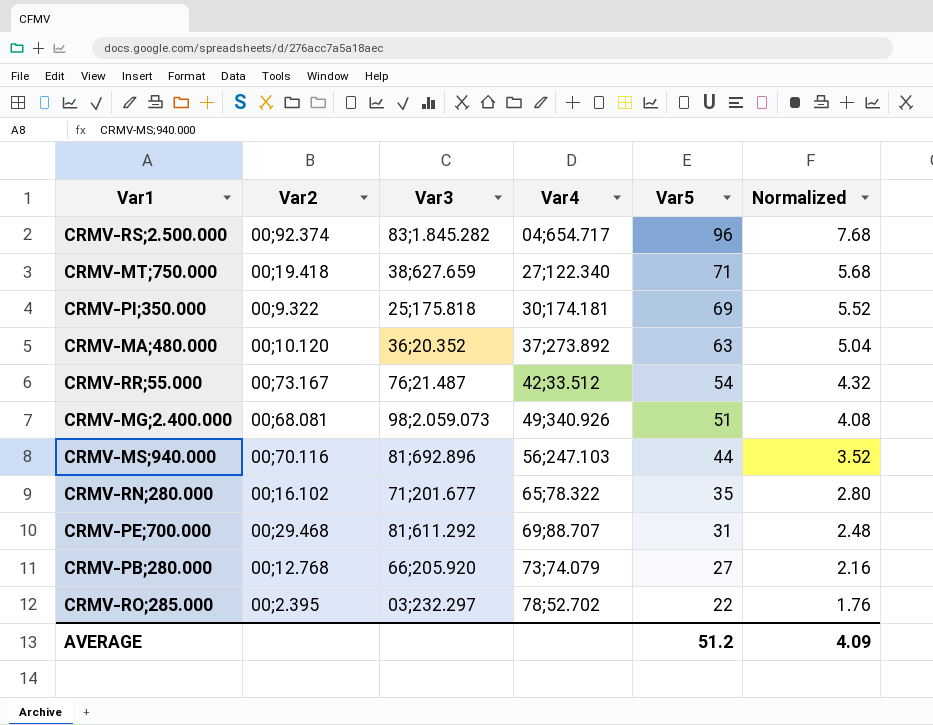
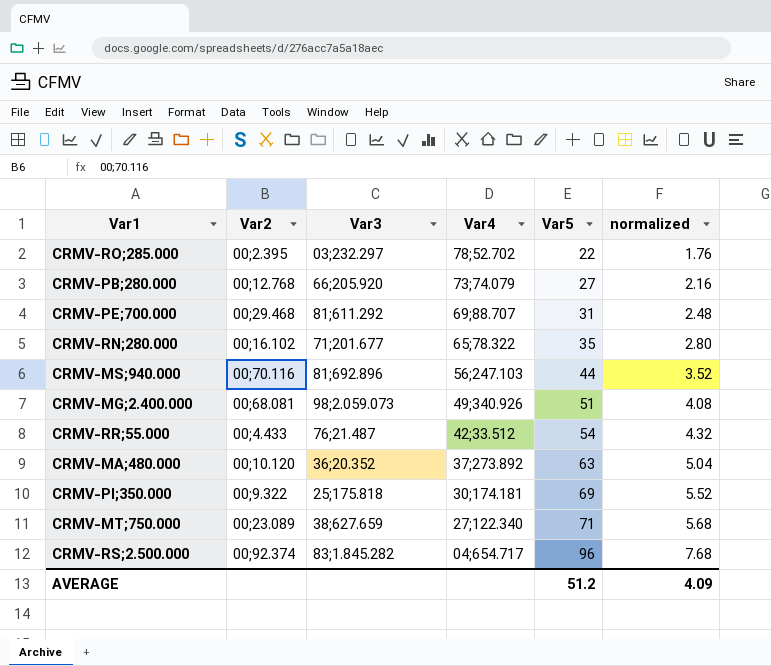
row order: Var4 ascending -> Var4 descending
column name: Normalized -> normalized
CRMV-RR;55.000 | Var2: 00;73.167 -> 00;4.433
CRMV-MT;750.000 | Var2: 00;19.418 -> 00;23.089

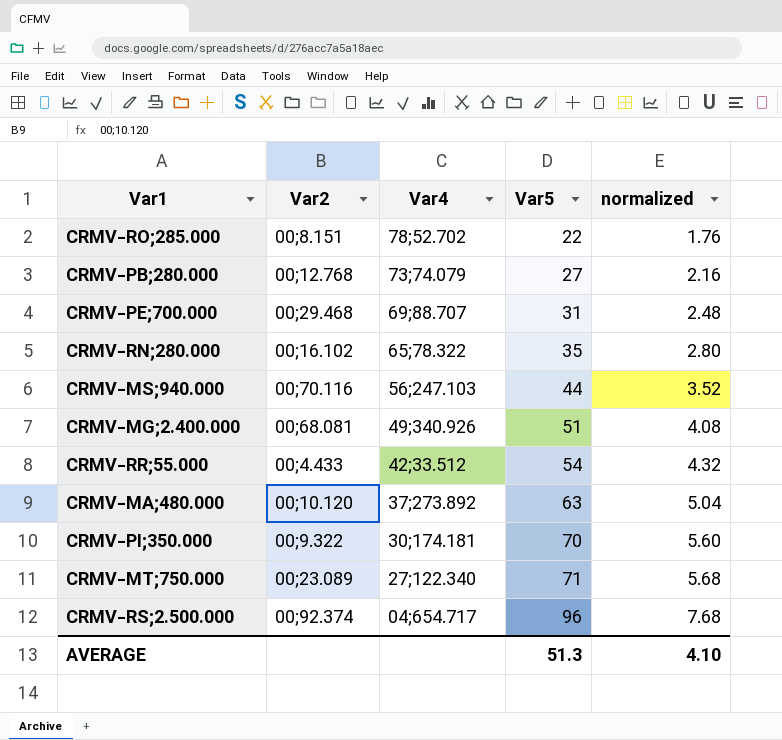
column Var3 | position: 3 -> none
CRMV-RO;285.000 | Var2: 00;2.395 -> 00;8.151
CRMV-PI;350.000 | Var5: 69 -> 70
CRMV-PI;350.000 | normalized: 5.52 -> 5.60
AVERAGE | Var5: 51.2 -> 51.3
AVERAGE | normalized: 4.09 -> 4.10

